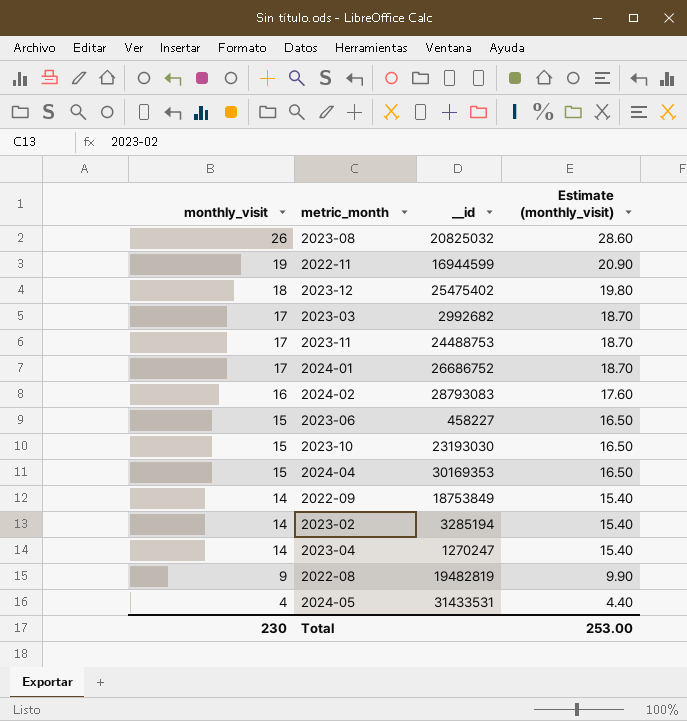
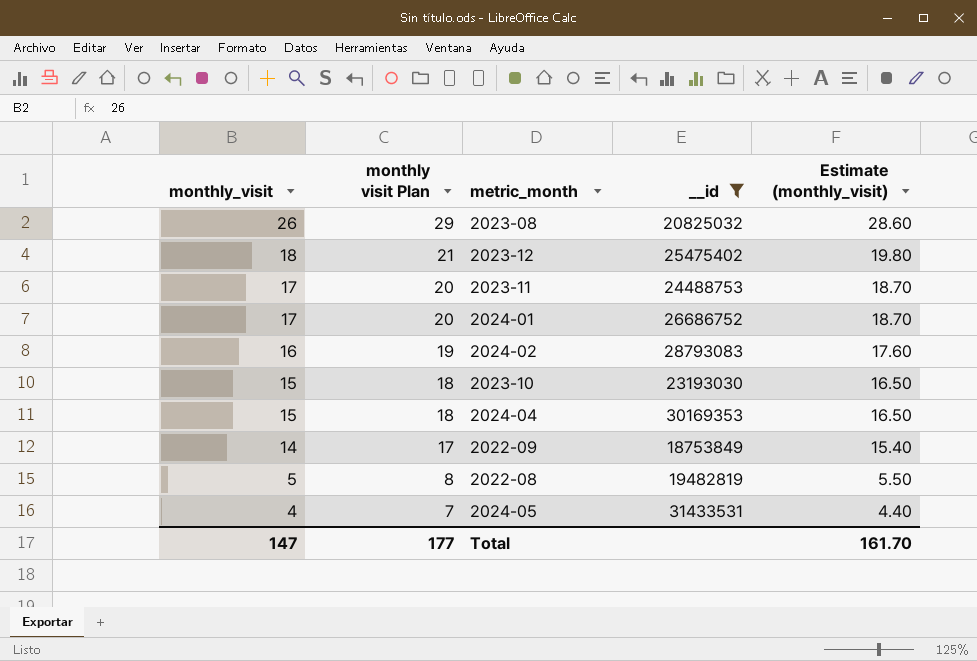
filter: none -> __id >= 18753849
column monthly visit Plan | formula: none -> [monthly_visit] + 3
2022-08 | monthly_visit: 9 -> 5
2022-08 | Estimate (monthly_visit): 9.90 -> 5.50
Total | monthly_visit: 230 -> 147
Total | Estimate (monthly_visit): 253.00 -> 161.70

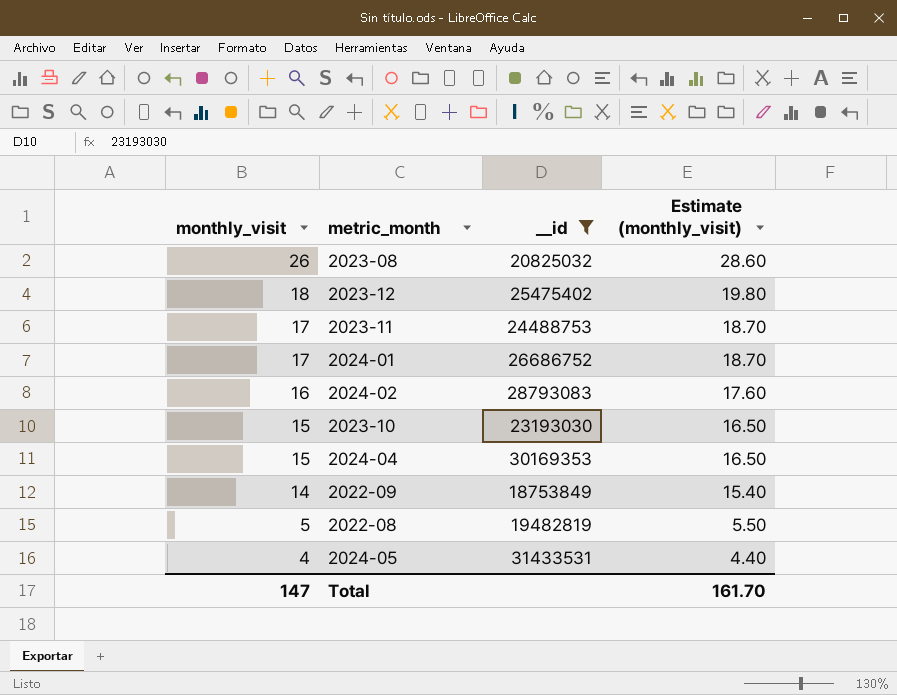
column monthly visit Plan | formula: [monthly_visit] + 3 -> none

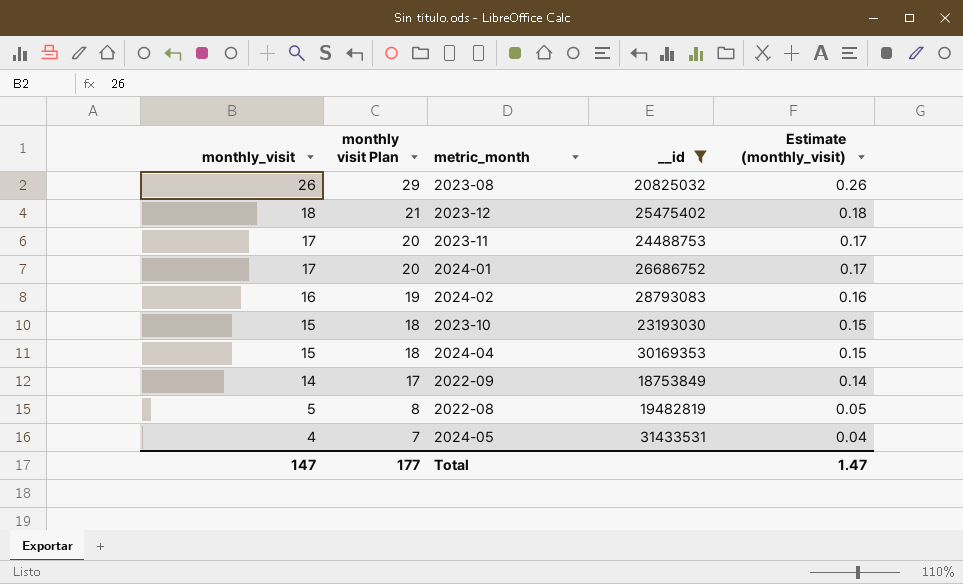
column monthly visit Plan | formula: none -> [monthly_visit] + 3
column Estimate (monthly_visit) | formula: [monthly_visit] * 1.1 -> [monthly_visit] * 0.01
Total | Estimate (monthly_visit): 161.70 -> 1.47

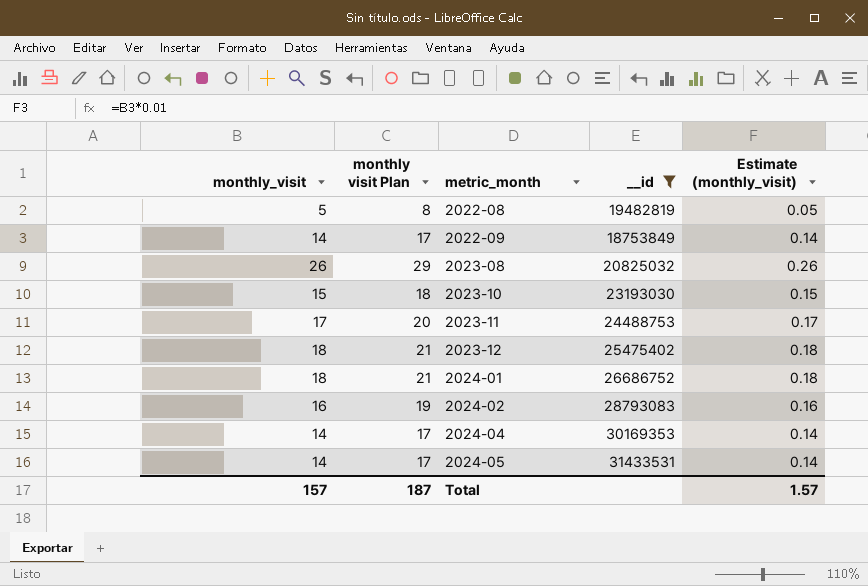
row order: monthly_visit descending -> metric_month ascending
2024-01 | monthly_visit: 17 -> 18
2024-01 | monthly visit Plan: 20 -> 21
2024-01 | Estimate (monthly_visit): 0.17 -> 0.18
2024-04 | monthly_visit: 15 -> 14
2024-04 | monthly visit Plan: 18 -> 17
2024-04 | Estimate (monthly_visit): 0.15 -> 0.14
2024-05 | monthly_visit: 4 -> 14
2024-05 | monthly visit Plan: 7 -> 17
2024-05 | Estimate (monthly_visit): 0.04 -> 0.14
Total | monthly_visit: 147 -> 157
Total | monthly visit Plan: 177 -> 187
Total | Estimate (monthly_visit): 1.47 -> 1.57

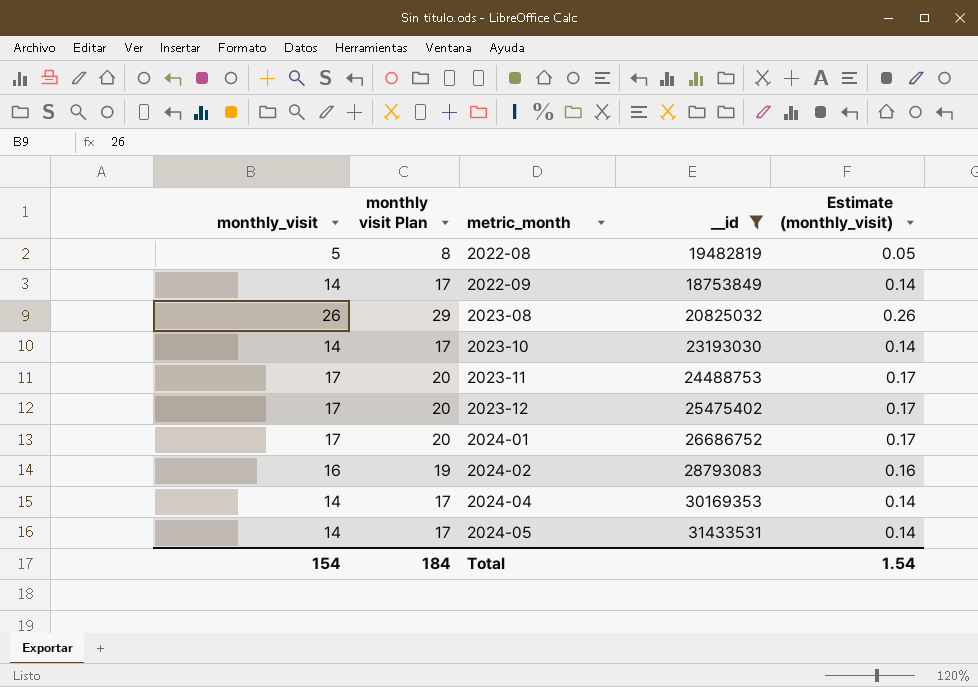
2023-10 | monthly_visit: 15 -> 14
2023-10 | monthly visit Plan: 18 -> 17
2023-10 | Estimate (monthly_visit): 0.15 -> 0.14
2023-12 | monthly_visit: 18 -> 17
2023-12 | monthly visit Plan: 21 -> 20
2023-12 | Estimate (monthly_visit): 0.18 -> 0.17
2024-01 | monthly_visit: 18 -> 17
2024-01 | monthly visit Plan: 21 -> 20
2024-01 | Estimate (monthly_visit): 0.18 -> 0.17
Total | monthly_visit: 157 -> 154
Total | monthly visit Plan: 187 -> 184
Total | Estimate (monthly_visit): 1.57 -> 1.54

